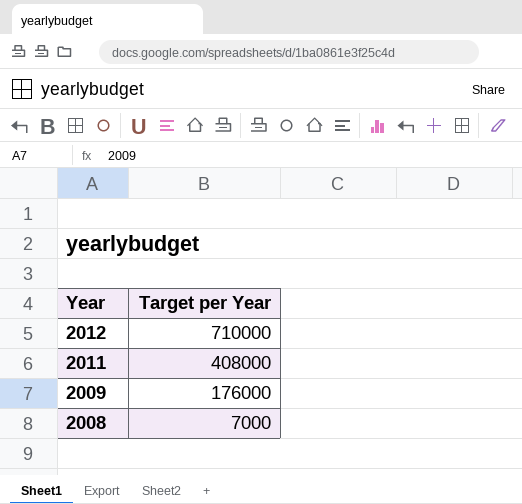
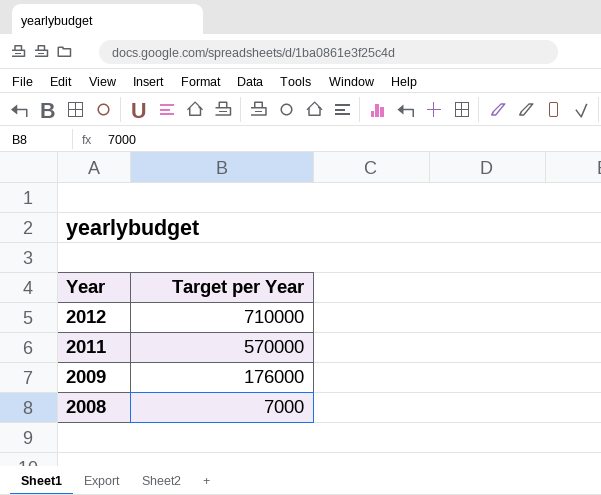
2011 | Target per Year: 408000 -> 570000

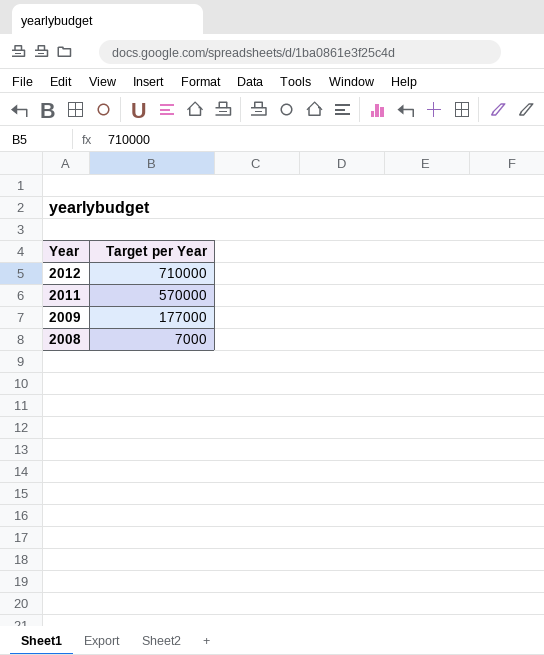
2009 | Target per Year: 176000 -> 177000

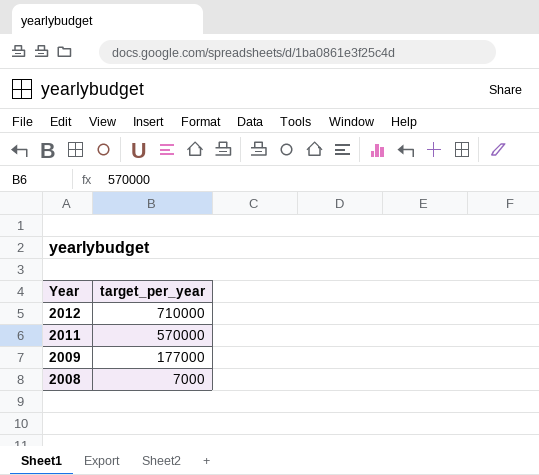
column name: Target per Year -> target_per_year

